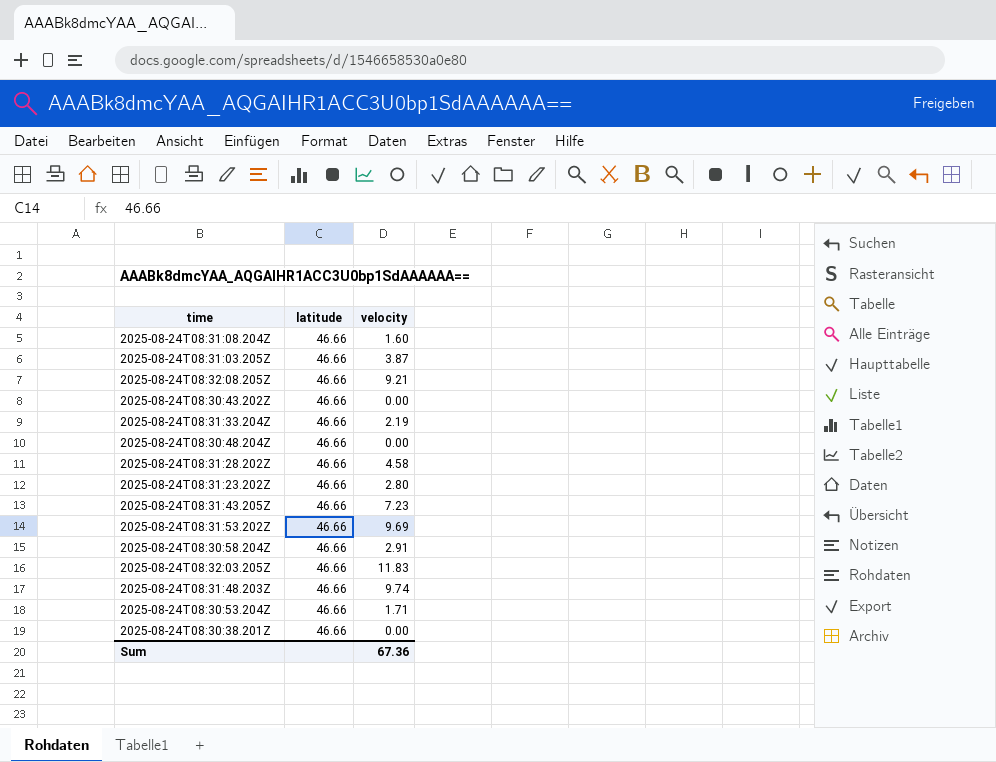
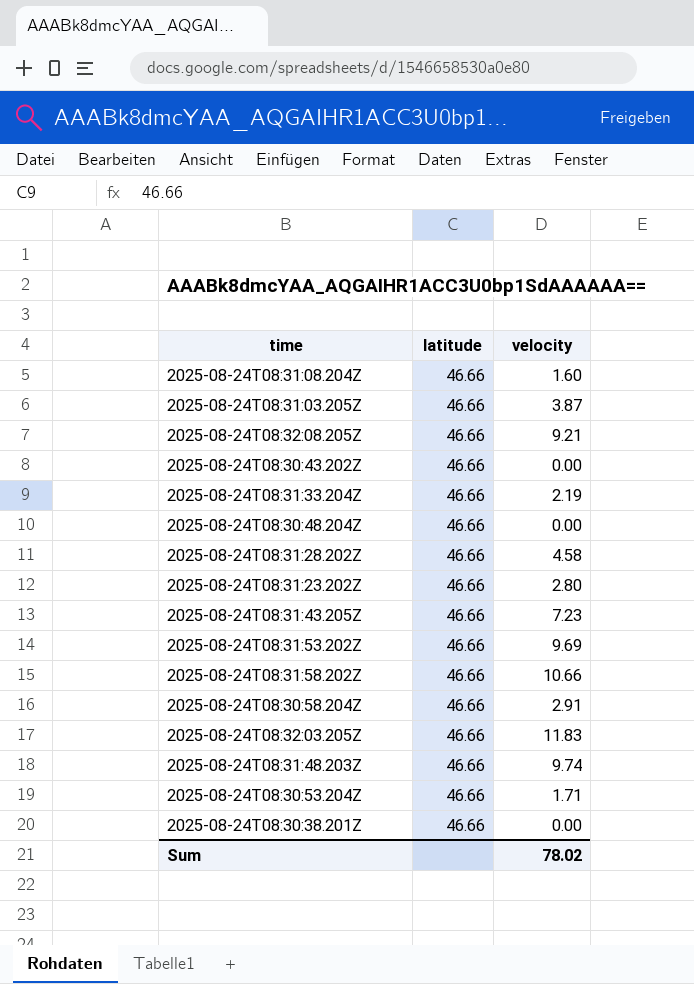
row 2025-08-24T08:31:58.202Z: none -> 46.66 | 10.66
Sum | velocity: 67.36 -> 78.02

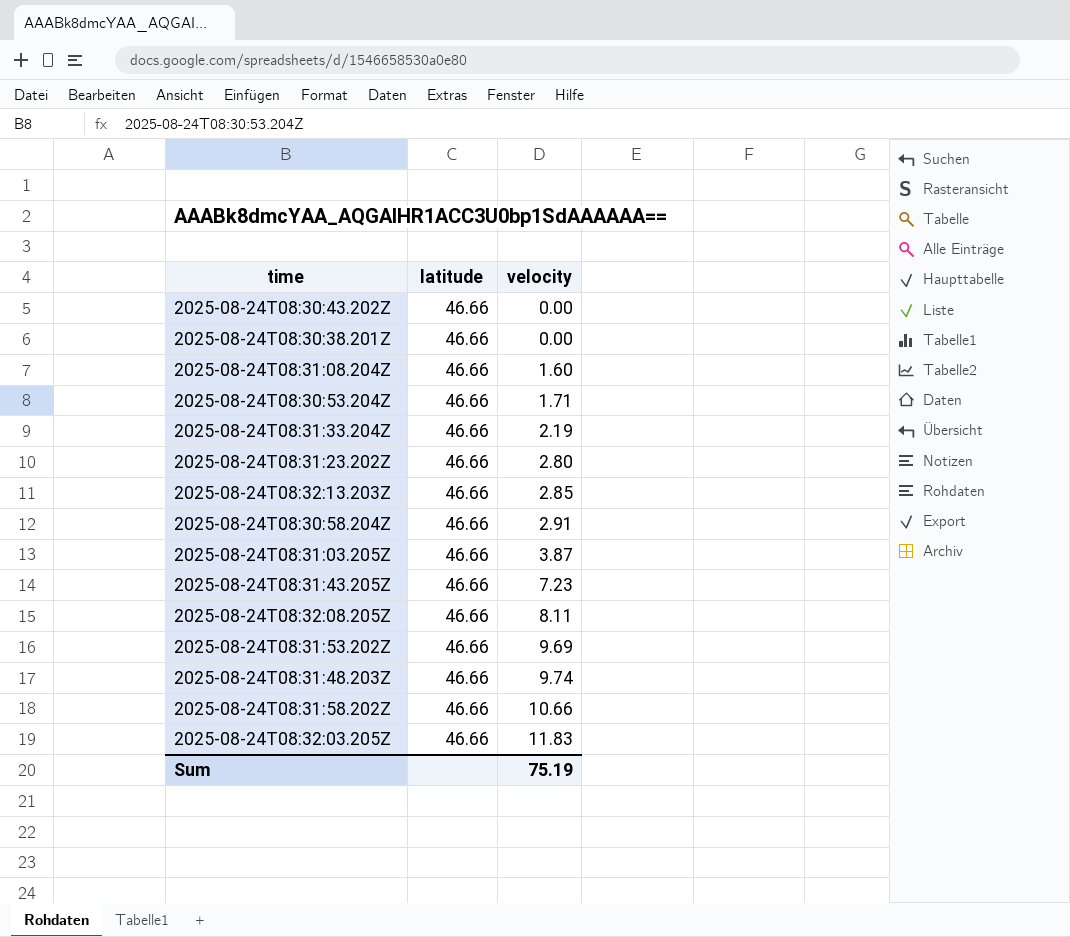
row order: none -> velocity ascending
row 2025-08-24T08:30:48.204Z: 46.66 | 0.00 -> none
row 2025-08-24T08:31:28.202Z: 46.66 | 4.58 -> none
row 2025-08-24T08:32:13.203Z: none -> 46.66 | 2.85
2025-08-24T08:32:08.205Z | velocity: 9.21 -> 8.11
Sum | velocity: 78.02 -> 75.19

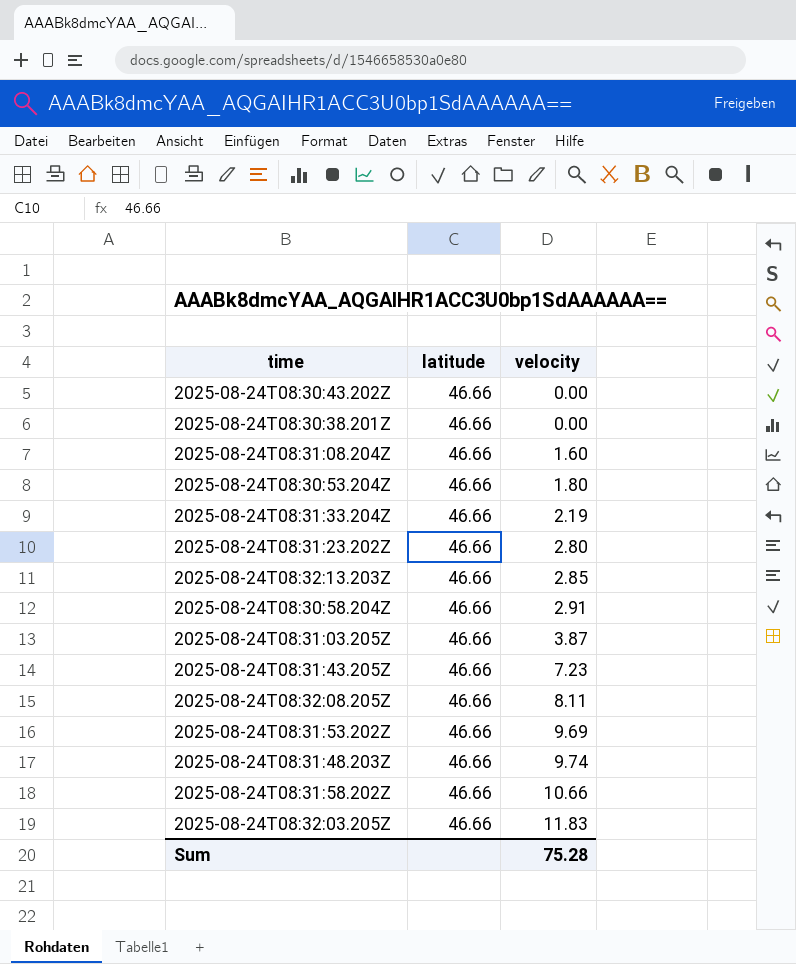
2025-08-24T08:30:53.204Z | velocity: 1.71 -> 1.80
Sum | velocity: 75.19 -> 75.28

